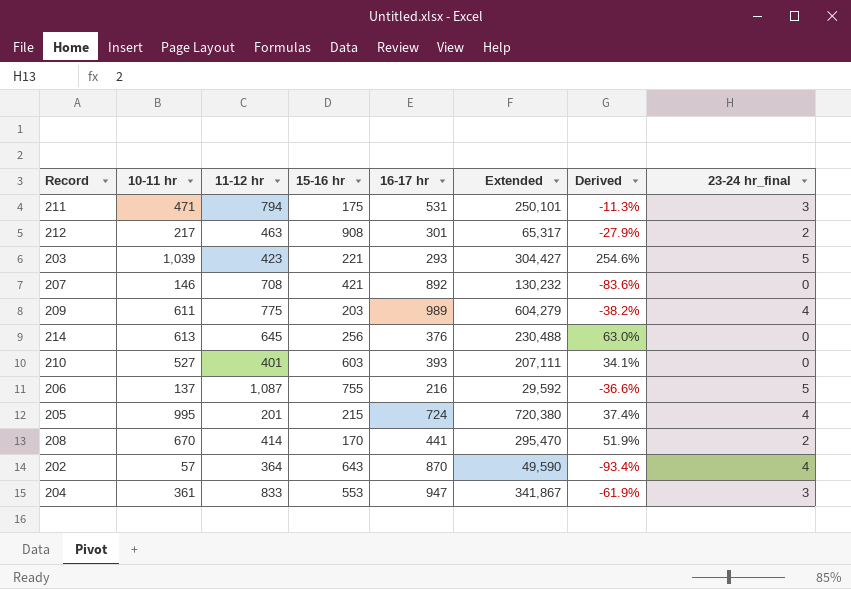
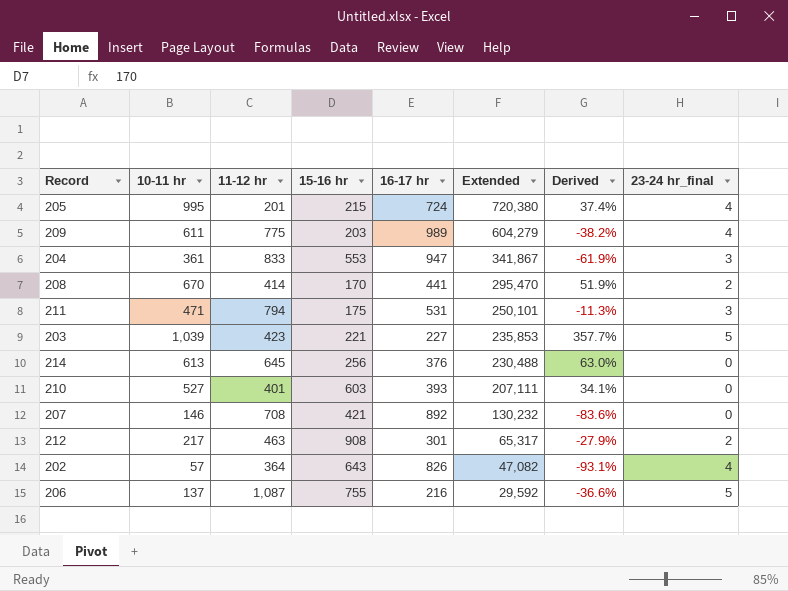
row order: none -> Extended descending
203 | 16-17 hr: 293 -> 227
203 | Extended: 304,427 -> 235,853
203 | Derived: 254.6% -> 357.7%
202 | 16-17 hr: 870 -> 826
202 | Extended: 49,590 -> 47,082
202 | Derived: -93.4% -> -93.1%

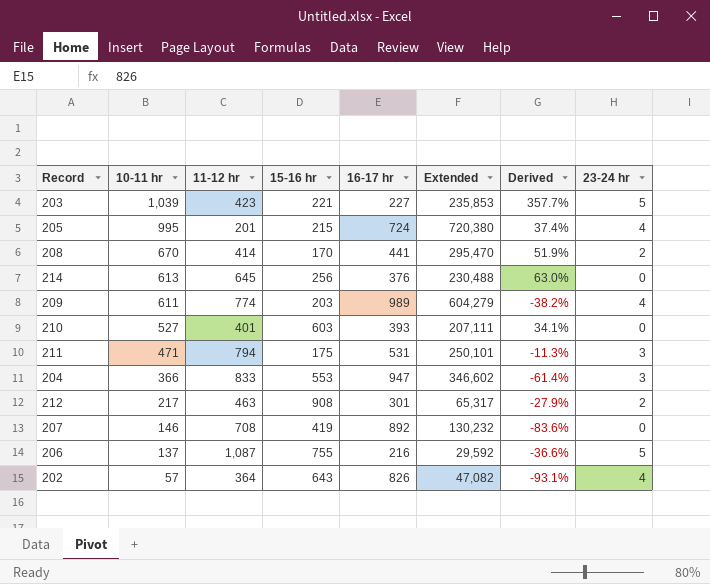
row order: Extended descending -> 10-11 hr descending
column name: 23-24 hr_final -> 23-24 hr
209 | 11-12 hr: 775 -> 774
204 | 10-11 hr: 361 -> 366
204 | Extended: 341,867 -> 346,602
204 | Derived: -61.9% -> -61.4%
207 | 15-16 hr: 421 -> 419

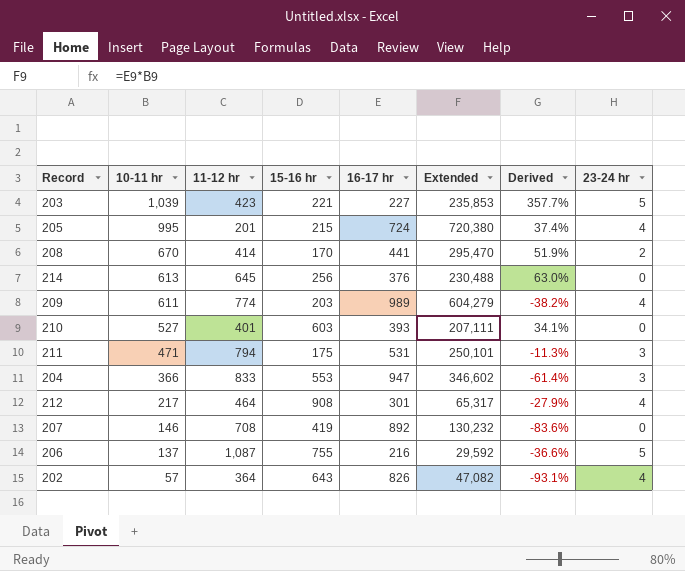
212 | 11-12 hr: 463 -> 464
212 | 23-24 hr: 2 -> 4

